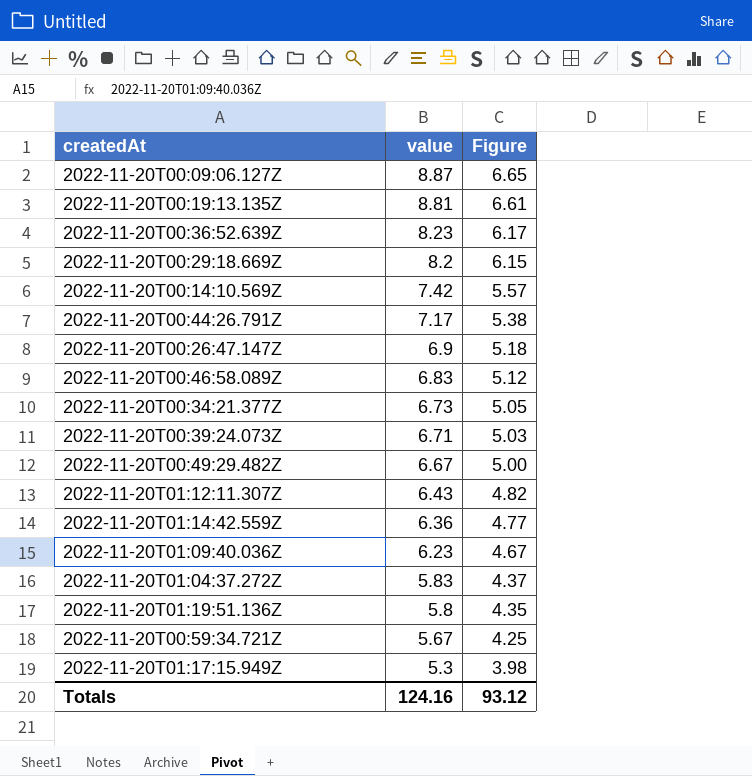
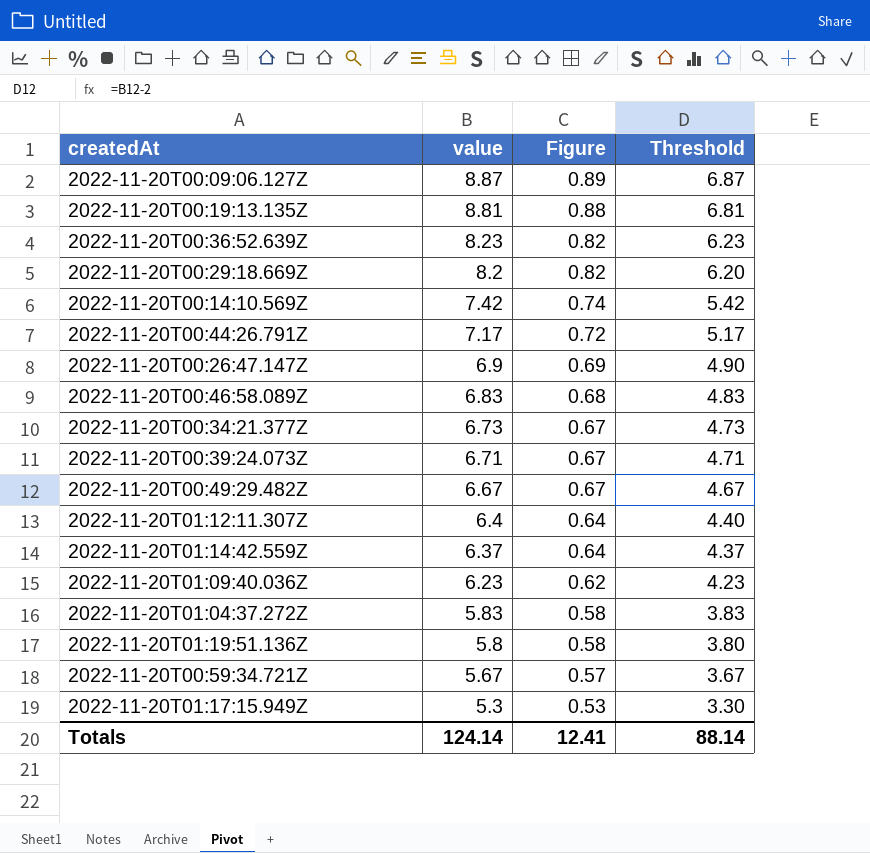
column Figure | formula: [value] * 0.75 -> [value] * 0.1
column Threshold | formula: none -> [value] - 2
2022-11-20T01:12:11.307Z | value: 6.43 -> 6.4
2022-11-20T01:14:42.559Z | value: 6.36 -> 6.37
Totals | value: 124.16 -> 124.14
Totals | Figure: 93.12 -> 12.41

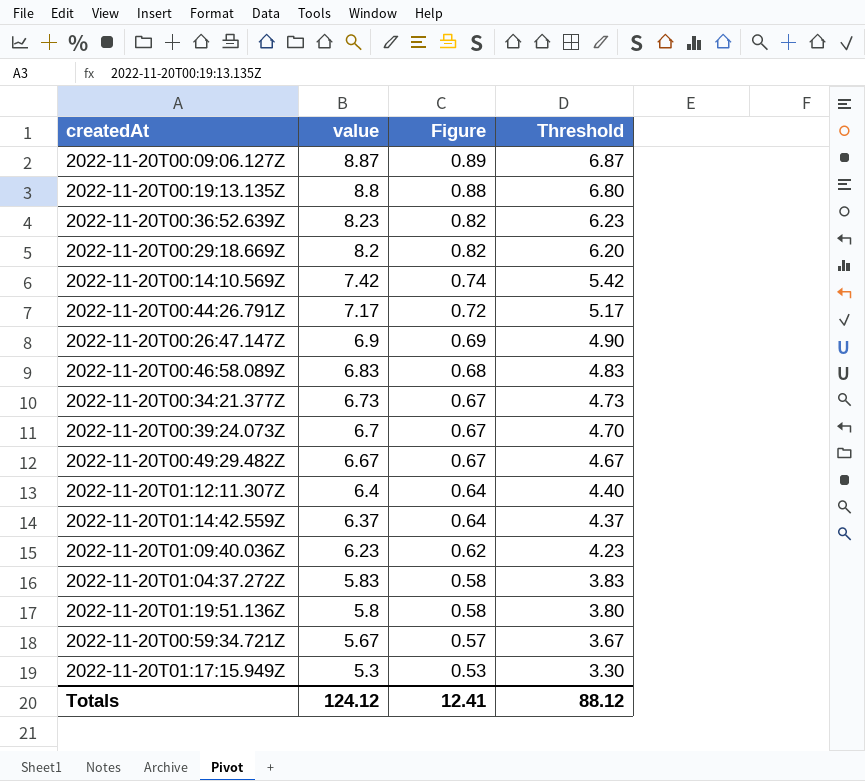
2022-11-20T00:19:13.135Z | value: 8.81 -> 8.8
2022-11-20T00:19:13.135Z | Threshold: 6.81 -> 6.80
2022-11-20T00:39:24.073Z | value: 6.71 -> 6.7
2022-11-20T00:39:24.073Z | Threshold: 4.71 -> 4.70
Totals | value: 124.14 -> 124.12
Totals | Threshold: 88.14 -> 88.12

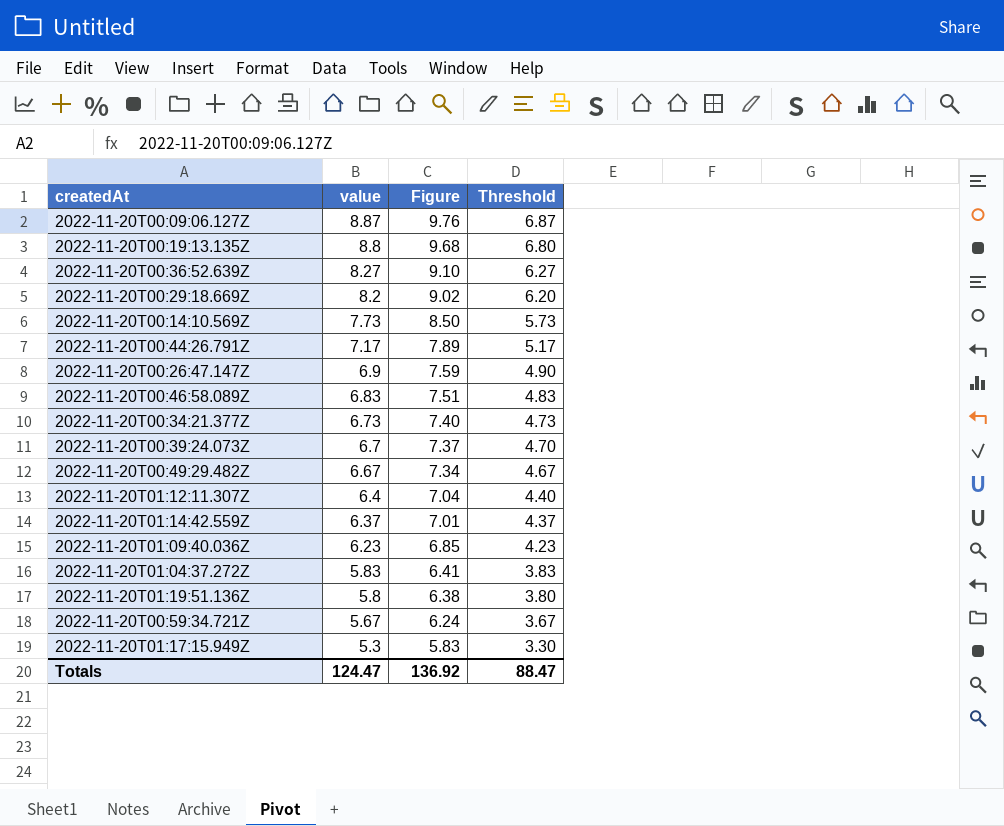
column Figure | formula: [value] * 0.1 -> [value] * 1.1
2022-11-20T00:36:52.639Z | value: 8.23 -> 8.27
2022-11-20T00:36:52.639Z | Threshold: 6.23 -> 6.27
2022-11-20T00:14:10.569Z | value: 7.42 -> 7.73
2022-11-20T00:14:10.569Z | Threshold: 5.42 -> 5.73
Totals | value: 124.12 -> 124.47
Totals | Figure: 12.41 -> 136.92
Totals | Threshold: 88.12 -> 88.47

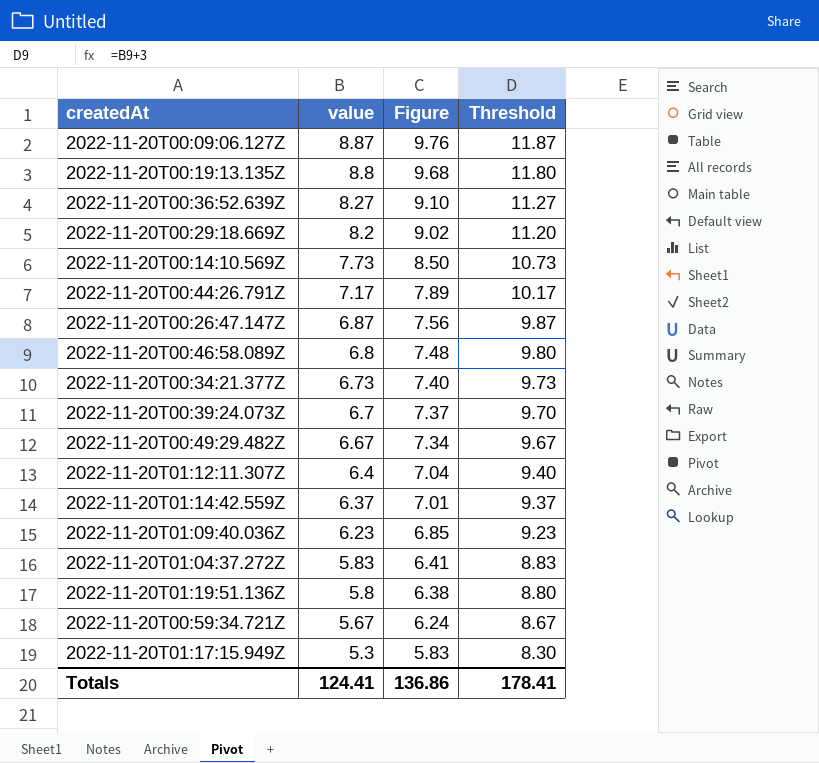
column Threshold | formula: [value] - 2 -> [value] + 3
2022-11-20T00:26:47.147Z | value: 6.9 -> 6.87
2022-11-20T00:26:47.147Z | Figure: 7.59 -> 7.56
2022-11-20T00:46:58.089Z | value: 6.83 -> 6.8
2022-11-20T00:46:58.089Z | Figure: 7.51 -> 7.48
Totals | value: 124.47 -> 124.41
Totals | Figure: 136.92 -> 136.86
Totals | Threshold: 88.47 -> 178.41

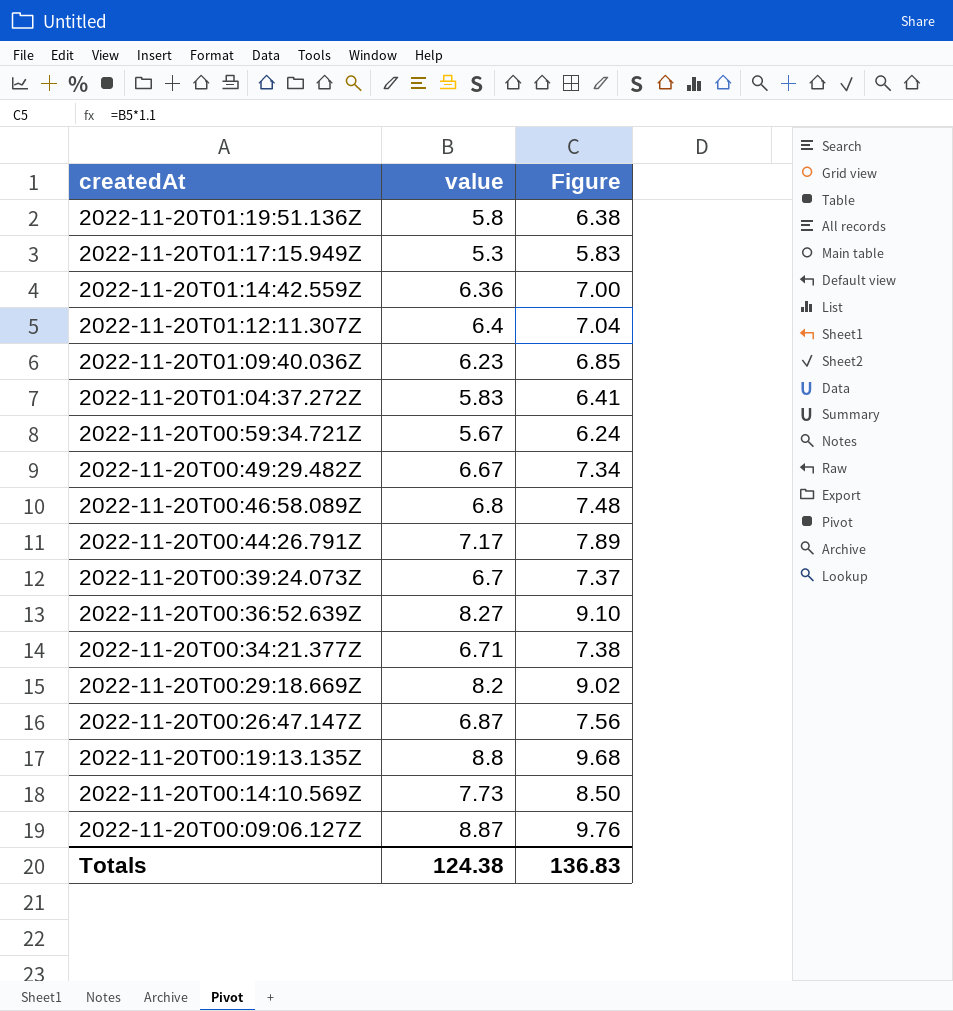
row order: value descending -> createdAt descending
column Threshold | formula: [value] + 3 -> none
2022-11-20T01:14:42.559Z | value: 6.37 -> 6.36
2022-11-20T01:14:42.559Z | Figure: 7.01 -> 7.00
2022-11-20T00:34:21.377Z | value: 6.73 -> 6.71
2022-11-20T00:34:21.377Z | Figure: 7.40 -> 7.38
Totals | value: 124.41 -> 124.38
Totals | Figure: 136.86 -> 136.83

